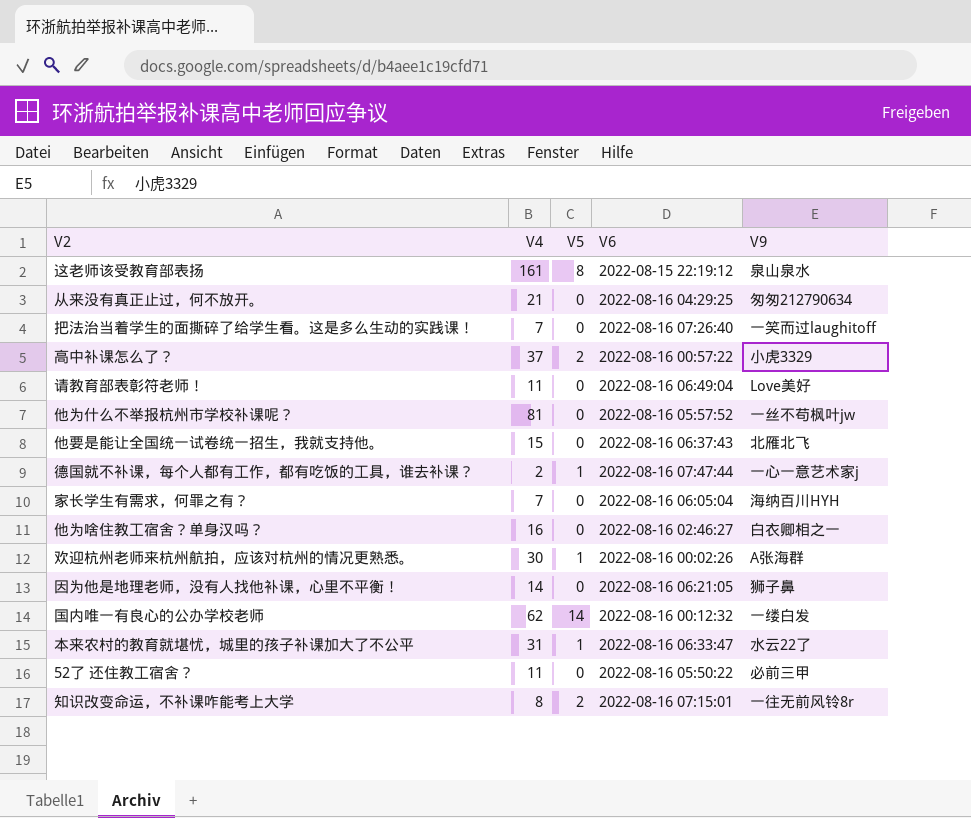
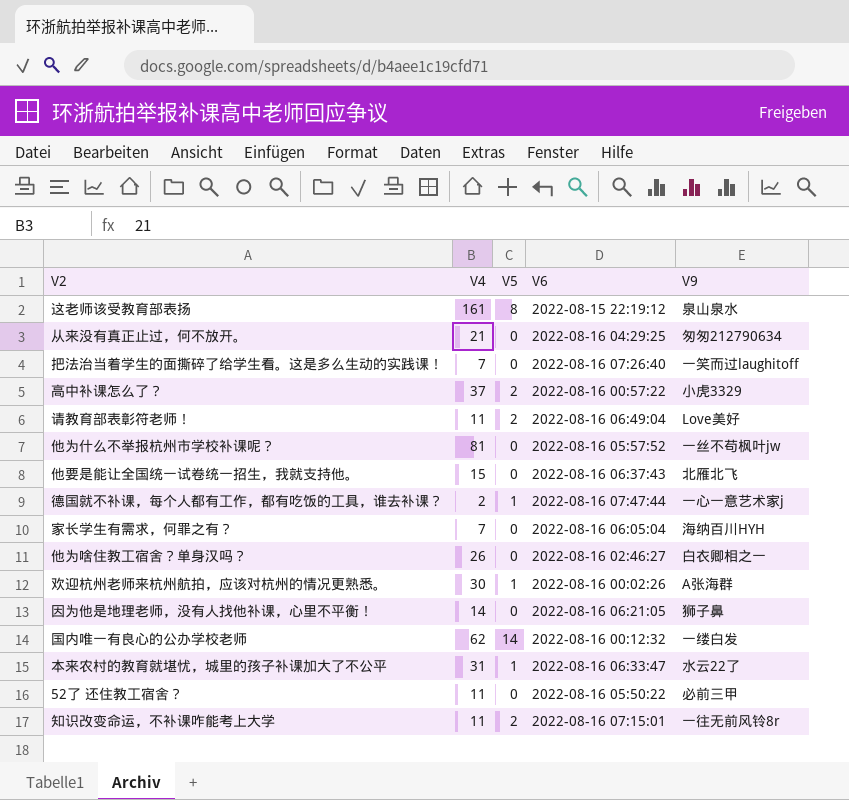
请教育部表彰符老师！ | V5: 0 -> 2
他为啥住教工宿舍？单身汉吗？ | V4: 16 -> 26
知识改变命运，不补课咋能考上大学 | V4: 8 -> 11

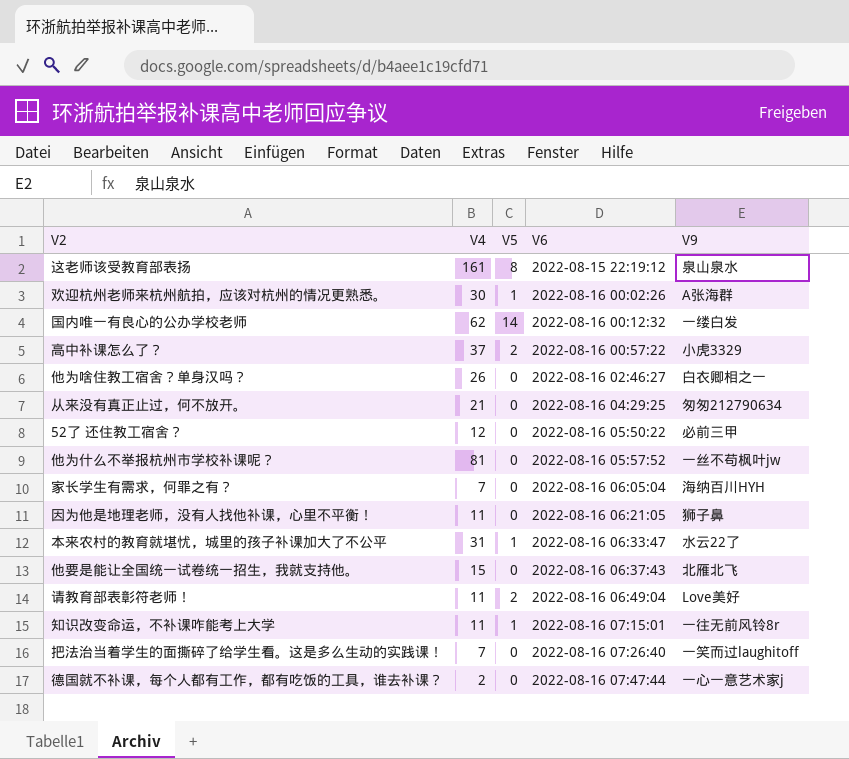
row order: none -> V6 ascending
52了 还住教工宿舍？ | V4: 11 -> 12
因为他是地理老师，没有人找他补课，心里不平衡！ | V4: 14 -> 11
知识改变命运，不补课咋能考上大学 | V5: 2 -> 1
德国就不补课，每个人都有工作，都有吃饭的工具，谁去补课？ | V5: 1 -> 0

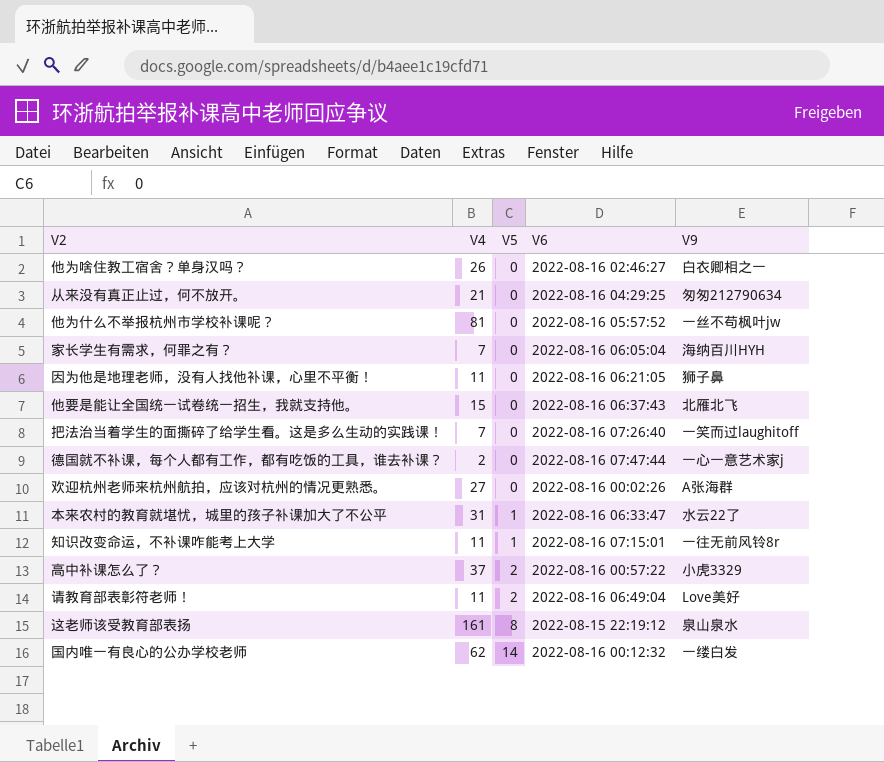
row order: V6 ascending -> V5 ascending
row 52了 还住教工宿舍？: 12 | 0 | 2022-08-16 05:50:22 | 必前三甲 -> none
欢迎杭州老师来杭州航拍，应该对杭州的情况更熟悉。 | V4: 30 -> 27
欢迎杭州老师来杭州航拍，应该对杭州的情况更熟悉。 | V5: 1 -> 0

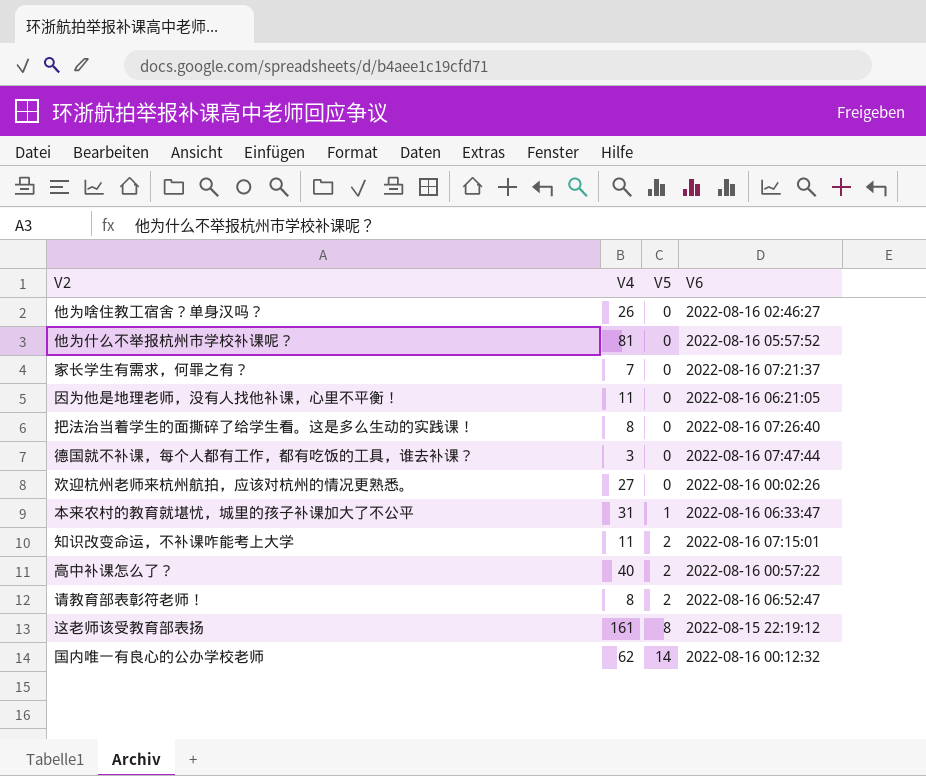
column V9 | position: 5 -> none
row 从来没有真正止过，何不放开。: 21 | 0 | 2022-08-16 04:29:25 | 匆匆212790634 -> none
row 他要是能让全国统一试卷统一招生，我就支持他。: 15 | 0 | 2022-08-16 06:37:43 | 北雁北飞 -> none
家长学生有需求，何罪之有？ | V6: 2022-08-16 06:05:04 -> 2022-08-16 07:21:37
把法治当着学生的面撕碎了给学生看。这是多么生动的实践课！ | V4: 7 -> 8
德国就不补课，每个人都有工作，都有吃饭的工具，谁去补课？ | V4: 2 -> 3
知识改变命运，不补课咋能考上大学 | V5: 1 -> 2
高中补课怎么了？ | V4: 37 -> 40
请教育部表彰符老师！ | V4: 11 -> 8
请教育部表彰符老师！ | V6: 2022-08-16 06:49:04 -> 2022-08-16 06:52:47

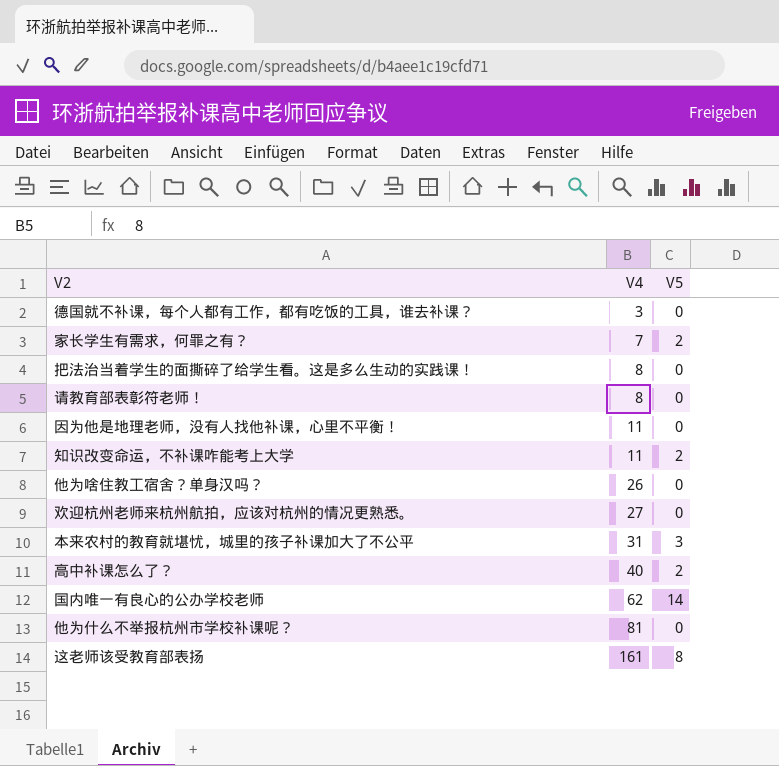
row order: V5 ascending -> V4 ascending
column V6 | position: 4 -> none
家长学生有需求，何罪之有？ | V5: 0 -> 2
请教育部表彰符老师！ | V5: 2 -> 0
本来农村的教育就堪忧，城里的孩子补课加大了不公平 | V5: 1 -> 3

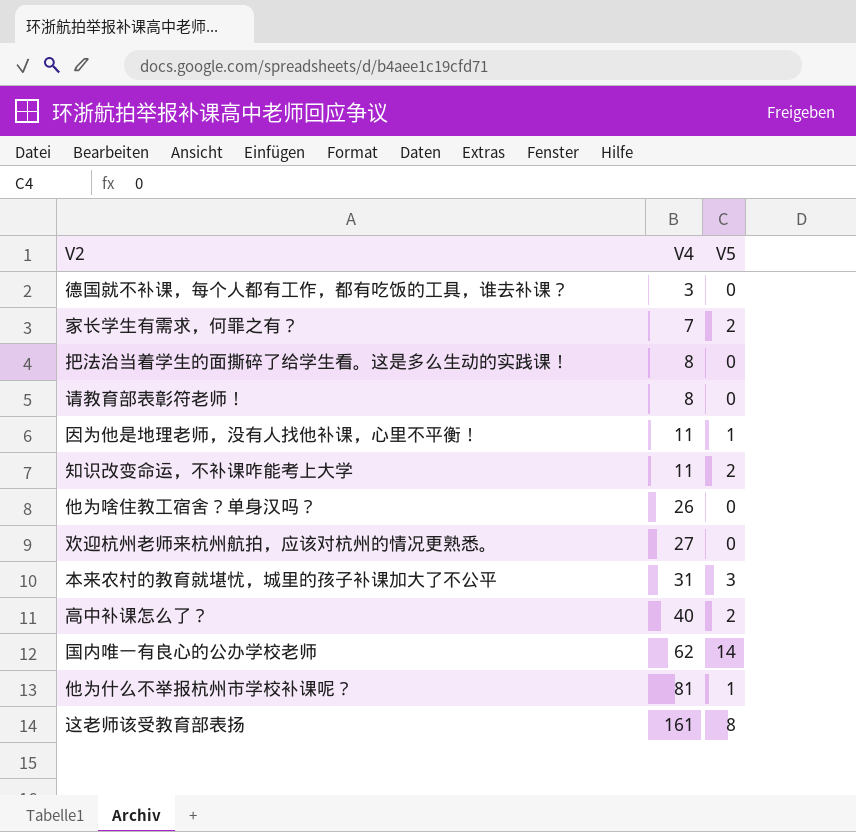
因为他是地理老师，没有人找他补课，心里不平衡！ | V5: 0 -> 1
他为什么不举报杭州市学校补课呢？ | V5: 0 -> 1

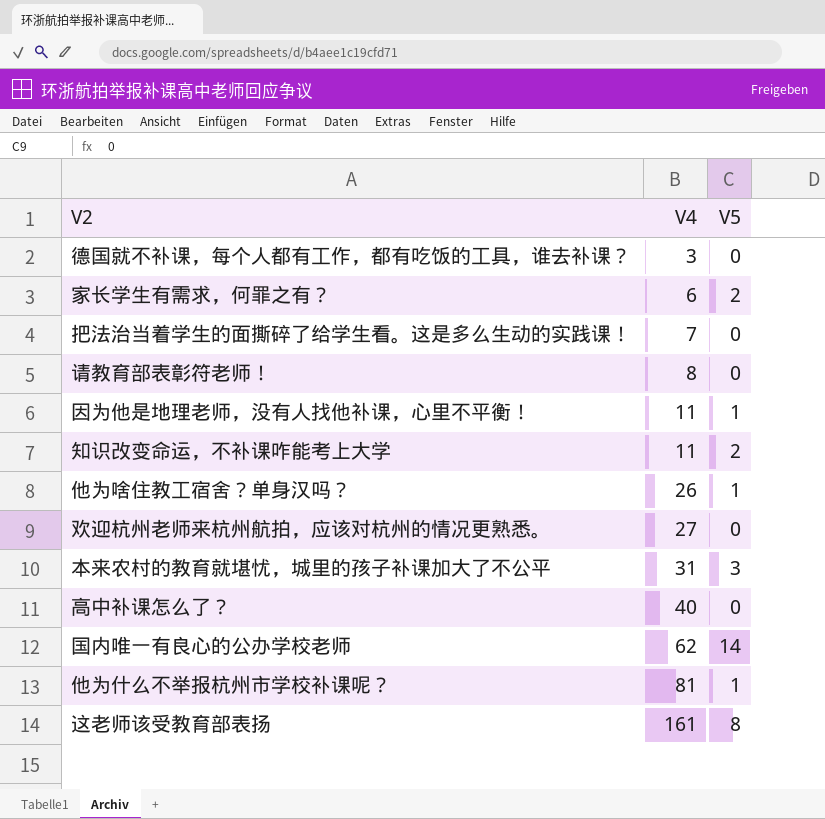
家长学生有需求，何罪之有？ | V4: 7 -> 6
把法治当着学生的面撕碎了给学生看。这是多么生动的实践课！ | V4: 8 -> 7
他为啥住教工宿舍？单身汉吗？ | V5: 0 -> 1
高中补课怎么了？ | V5: 2 -> 0

